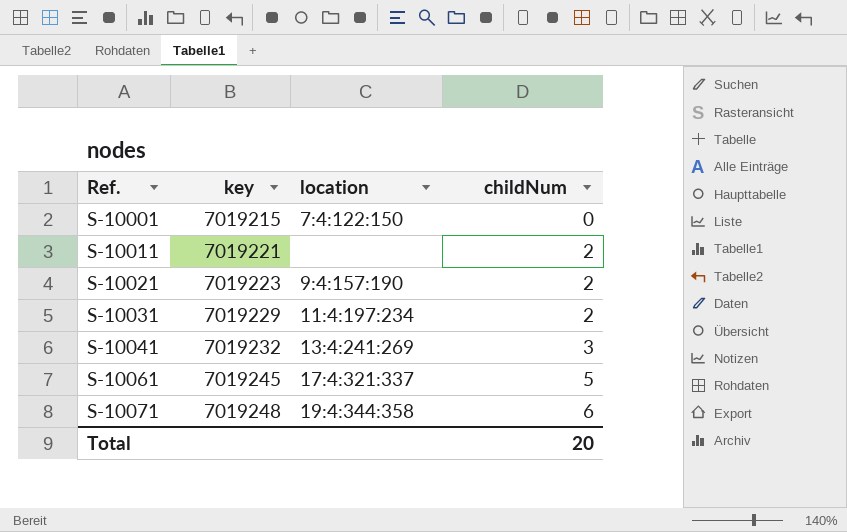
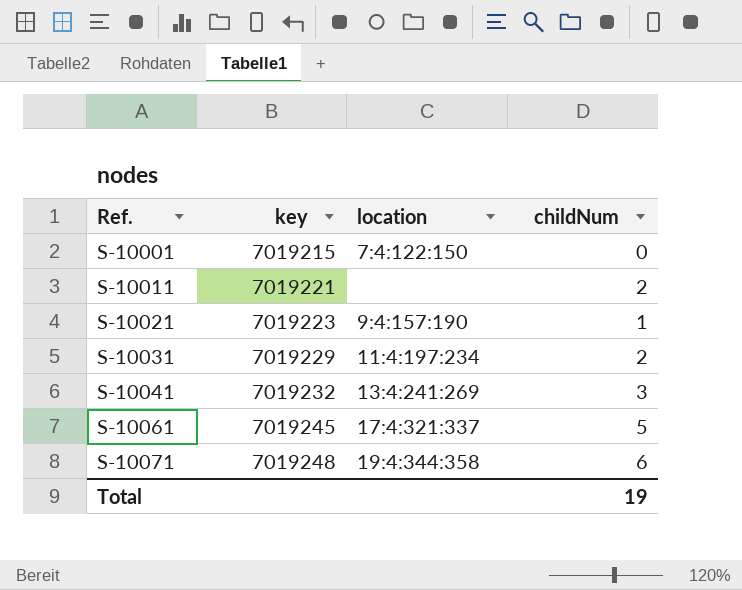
S-10021 | childNum: 2 -> 1
Total | childNum: 20 -> 19

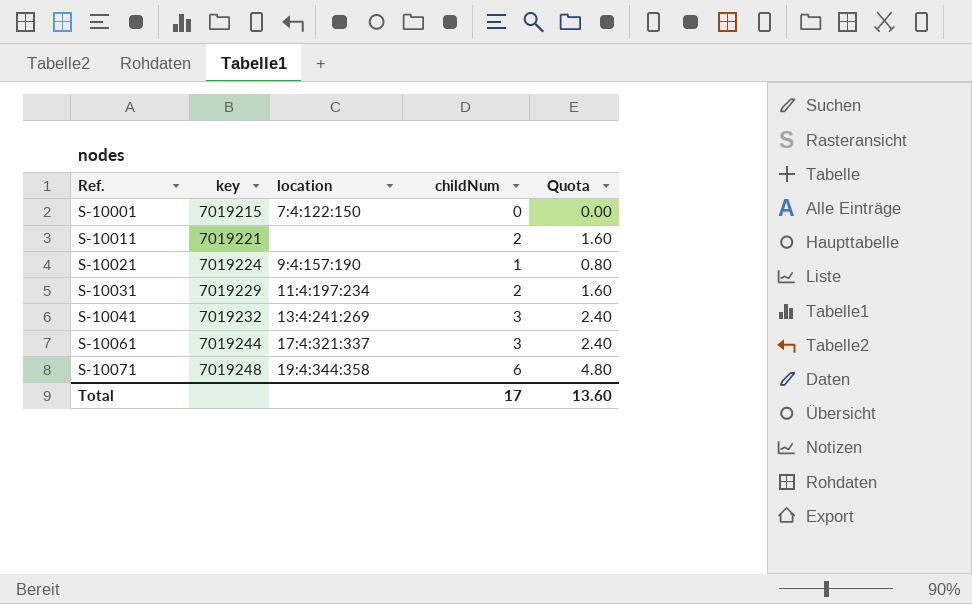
column Quota | formula: none -> [childNum] * 0.8
S-10021 | key: 7019223 -> 7019224
S-10061 | key: 7019245 -> 7019244
S-10061 | childNum: 5 -> 3
Total | childNum: 19 -> 17

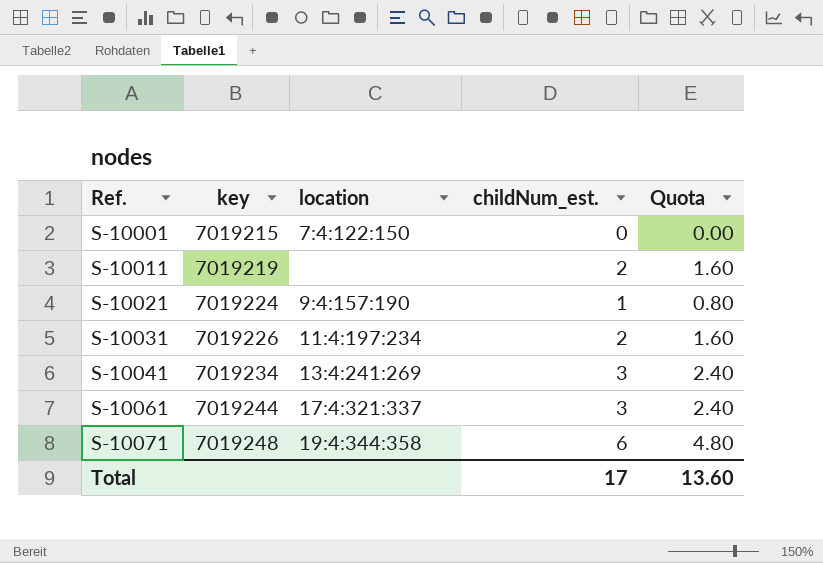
column name: childNum -> childNum_est.
S-10011 | key: 7019221 -> 7019219
S-10031 | key: 7019229 -> 7019226
S-10041 | key: 7019232 -> 7019234

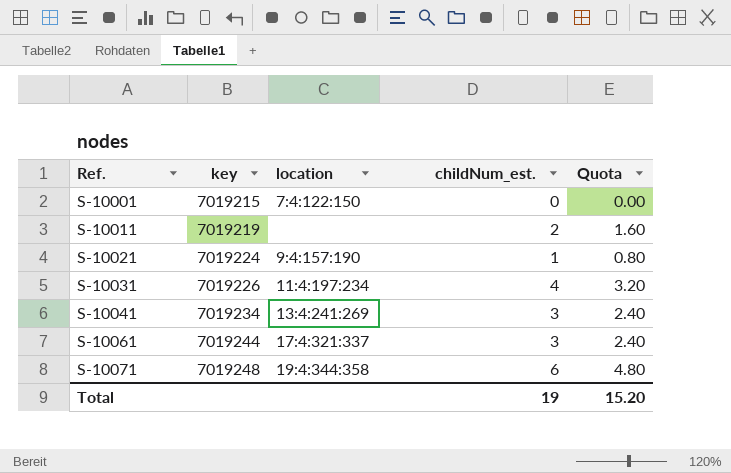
S-10031 | childNum_est.: 2 -> 4
S-10031 | Quota: 1.60 -> 3.20
Total | childNum_est.: 17 -> 19
Total | Quota: 13.60 -> 15.20

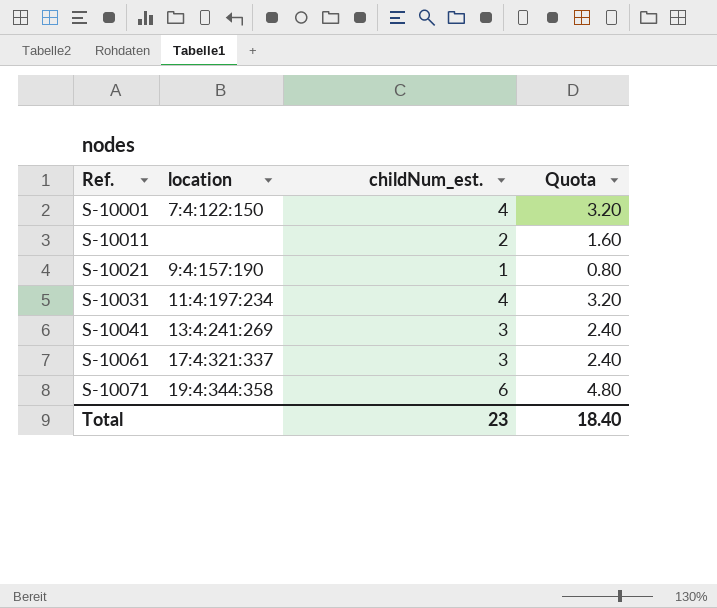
column key | position: 2 -> none
S-10001 | childNum_est.: 0 -> 4
S-10001 | Quota: 0.00 -> 3.20
Total | childNum_est.: 19 -> 23
Total | Quota: 15.20 -> 18.40

